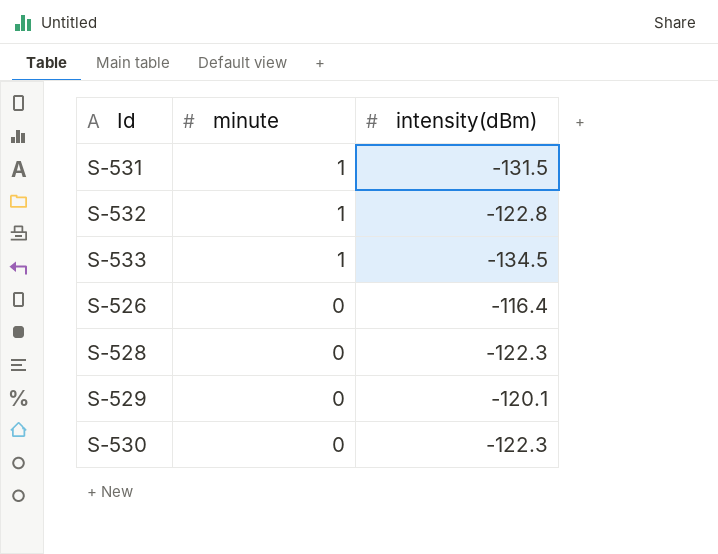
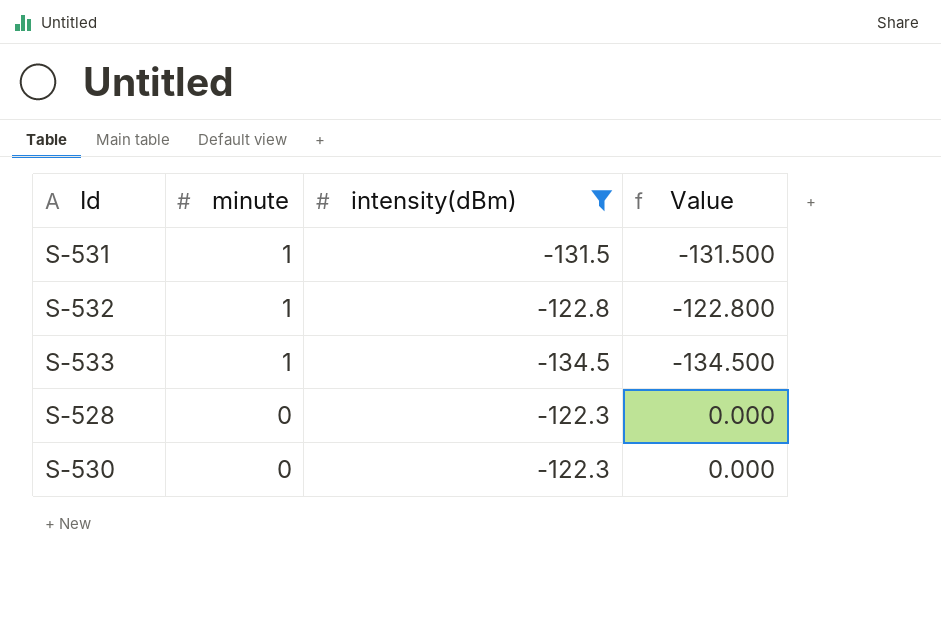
filter: none -> intensity(dBm) <= -122.3
column Value | formula: none -> [minute] * [intensity(dBm)]

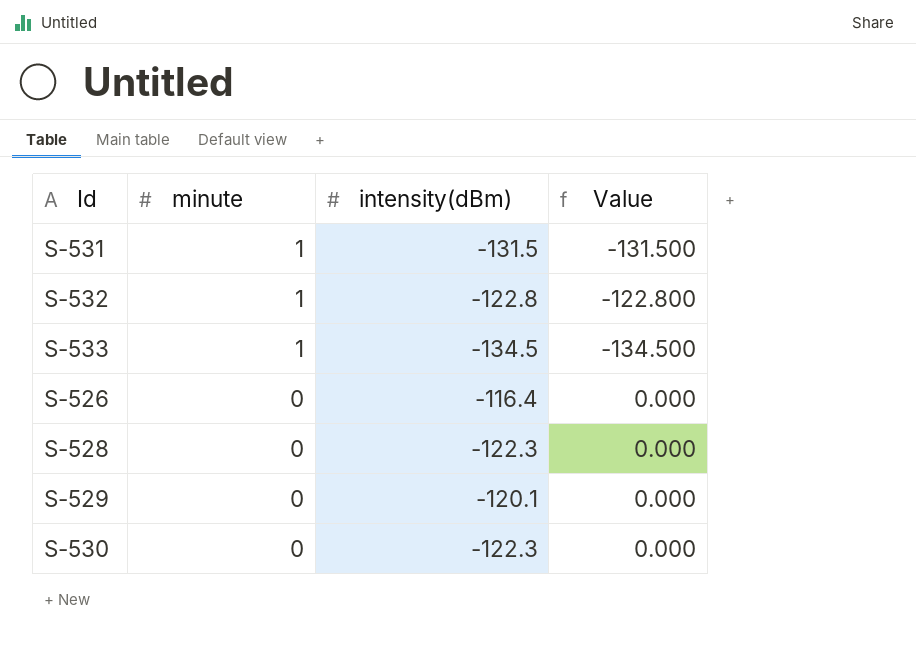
filter: intensity(dBm) <= -122.3 -> none

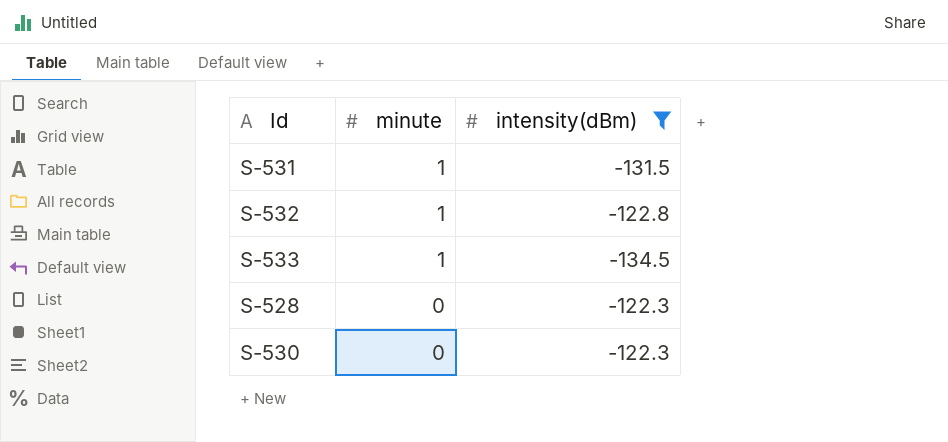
filter: none -> intensity(dBm) <= -122.3
column Value | formula: [minute] * [intensity(dBm)] -> none

